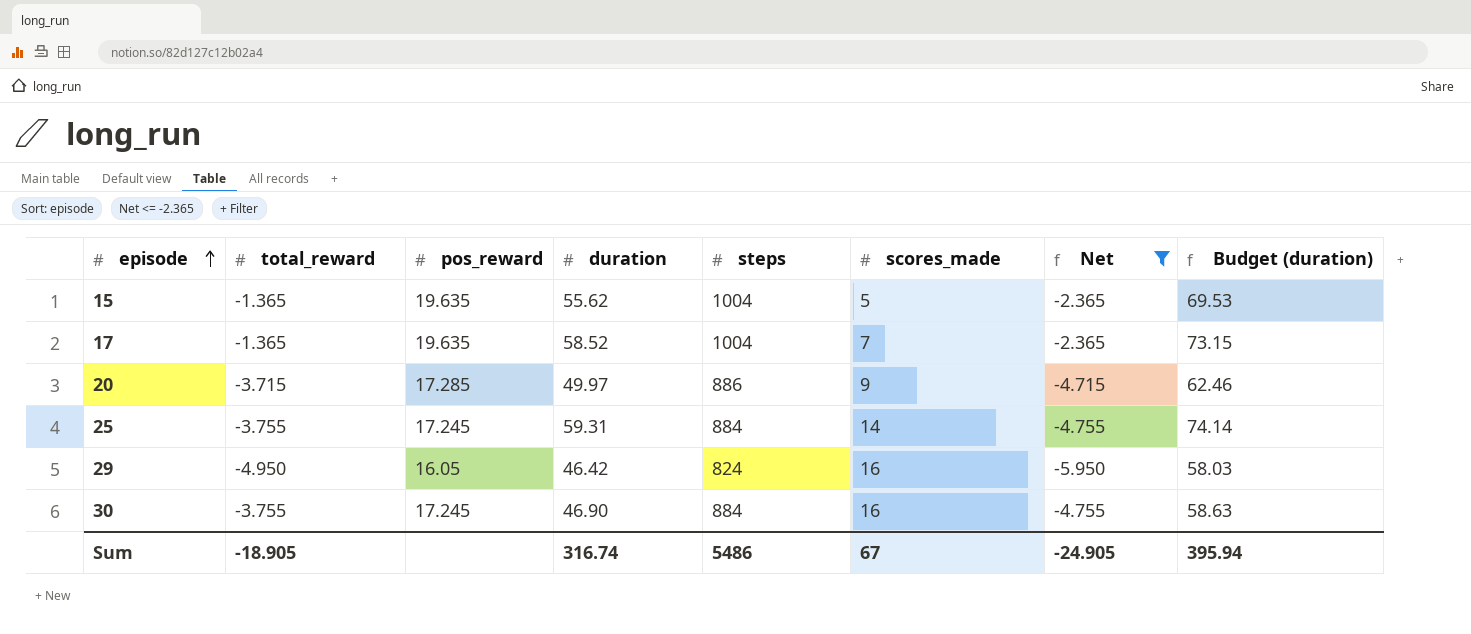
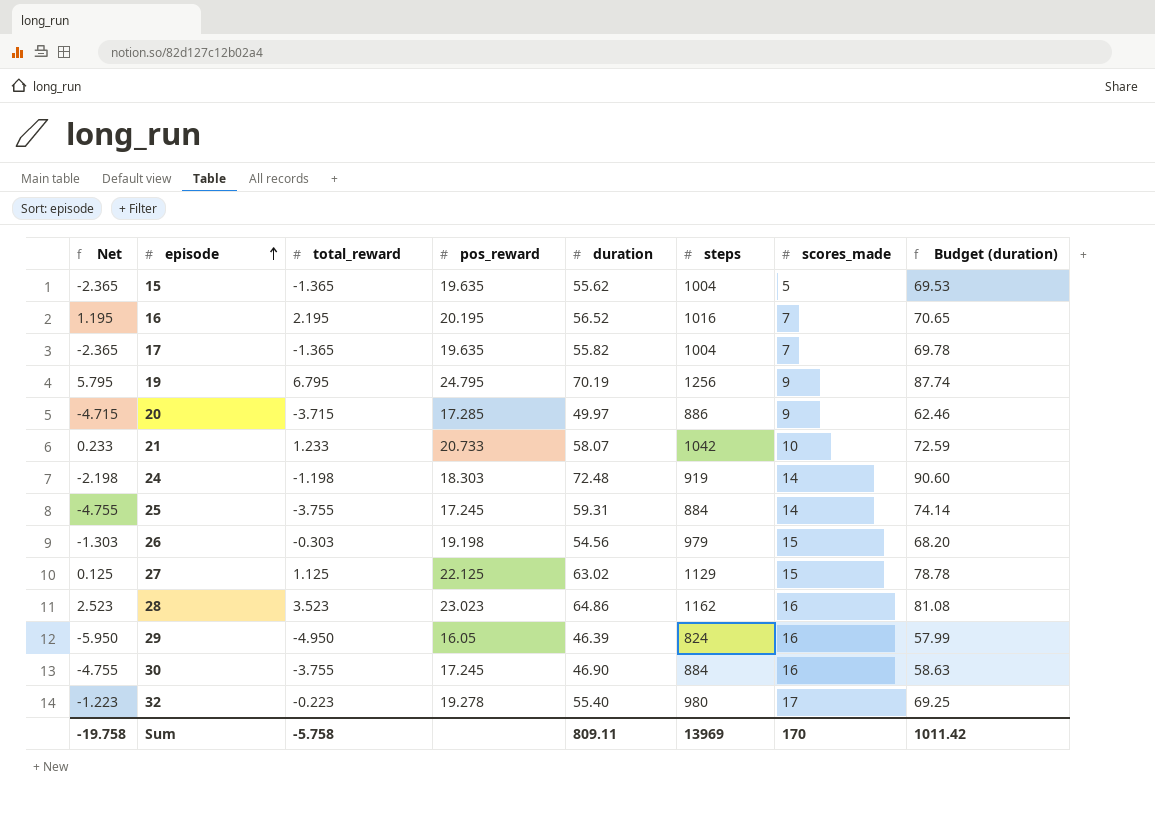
filter: Net <= -2.365 -> none
column Net | position: 7 -> 1
17 | duration: 58.52 -> 55.82
17 | Budget (duration): 73.15 -> 69.78
29 | duration: 46.42 -> 46.39
29 | Budget (duration): 58.03 -> 57.99
Sum | Net: -24.905 -> -19.758
Sum | total_reward: -18.905 -> -5.758
Sum | duration: 316.74 -> 809.11
Sum | steps: 5486 -> 13969
Sum | scores_made: 67 -> 170
Sum | Budget (duration): 395.94 -> 1011.42

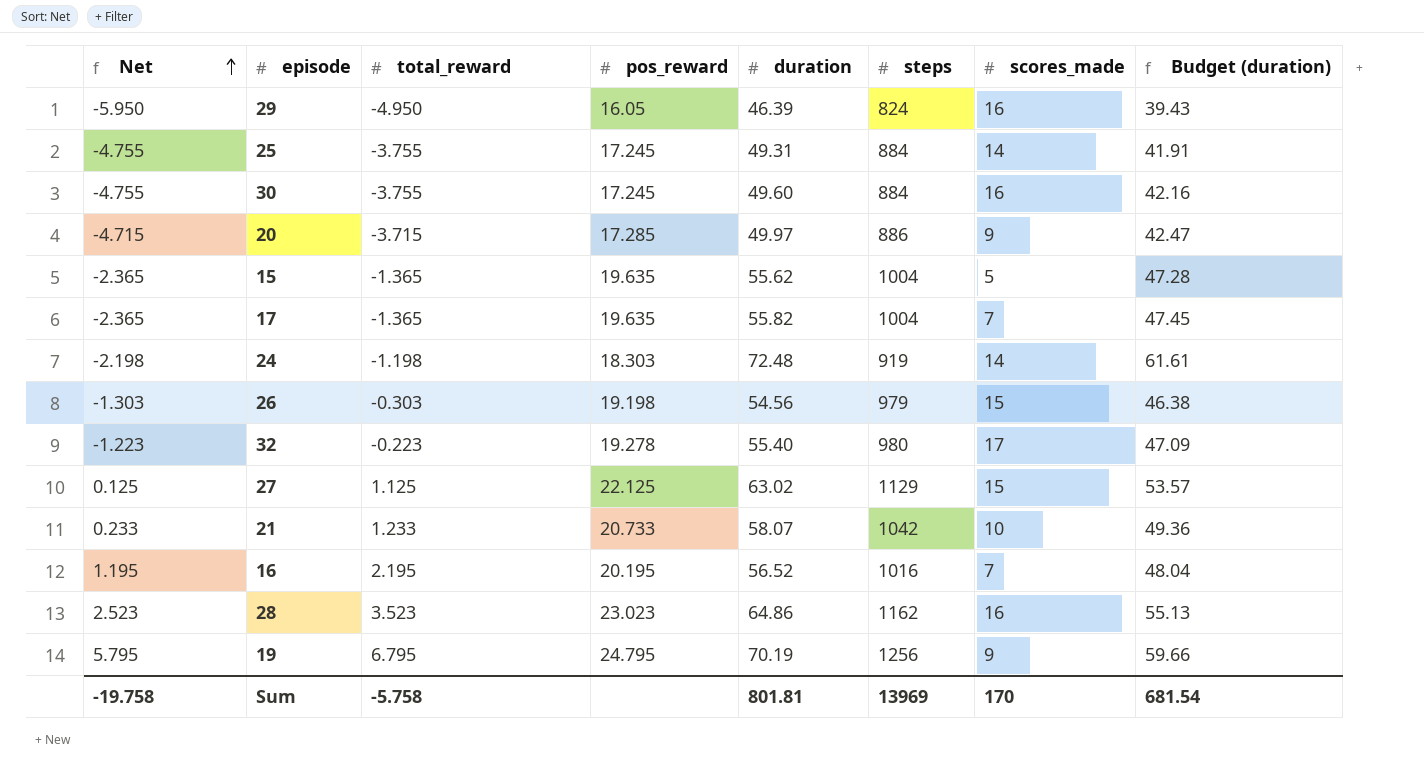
row order: episode ascending -> Net ascending
column Budget (duration) | formula: [duration] * 1.25 -> [duration] * 0.85
25 | duration: 59.31 -> 49.31
30 | duration: 46.90 -> 49.60
Sum | duration: 809.11 -> 801.81
Sum | Budget (duration): 1011.42 -> 681.54

